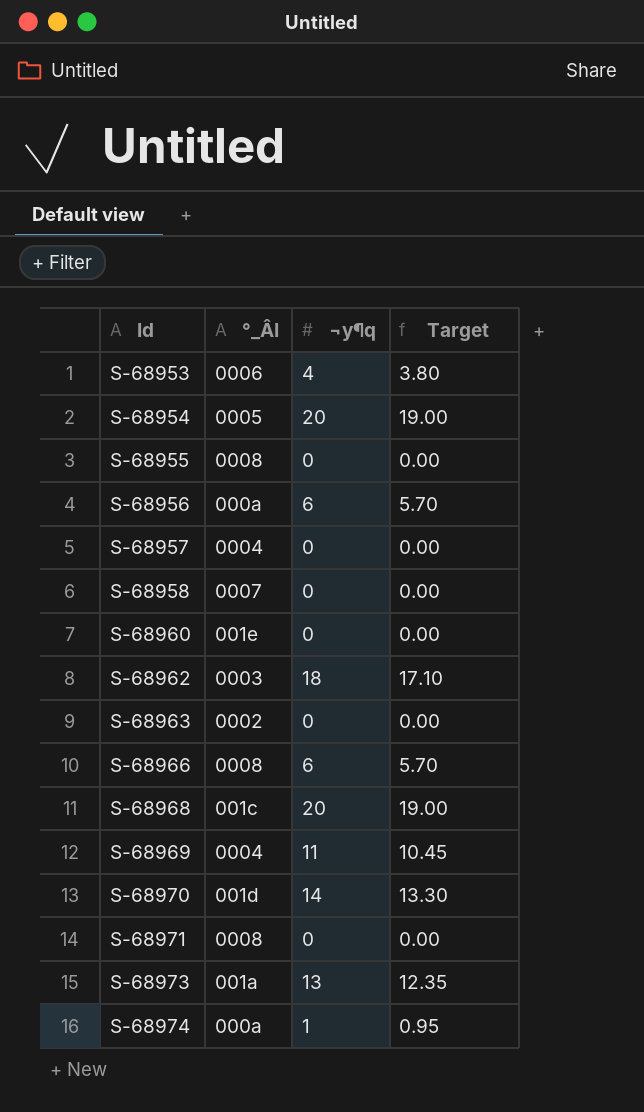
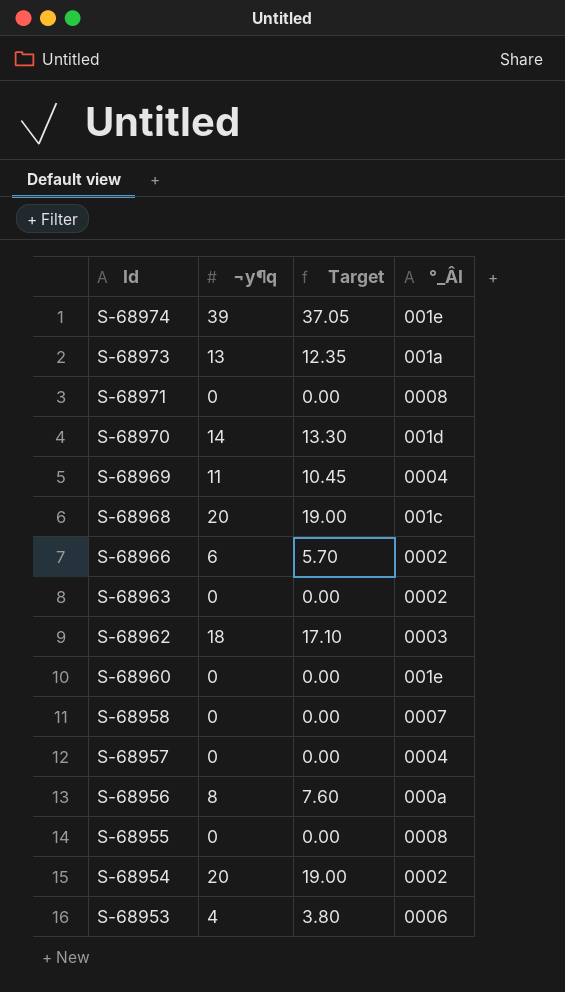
row order: Id ascending -> Id descending
column °_ÂI | position: 2 -> 4
S-68974 | ¬y¶q: 1 -> 39
S-68974 | Target: 0.95 -> 37.05
S-68974 | °_ÂI: 000a -> 001e
S-68966 | °_ÂI: 0008 -> 0002
S-68956 | ¬y¶q: 6 -> 8
S-68956 | Target: 5.70 -> 7.60
S-68954 | °_ÂI: 0005 -> 0002

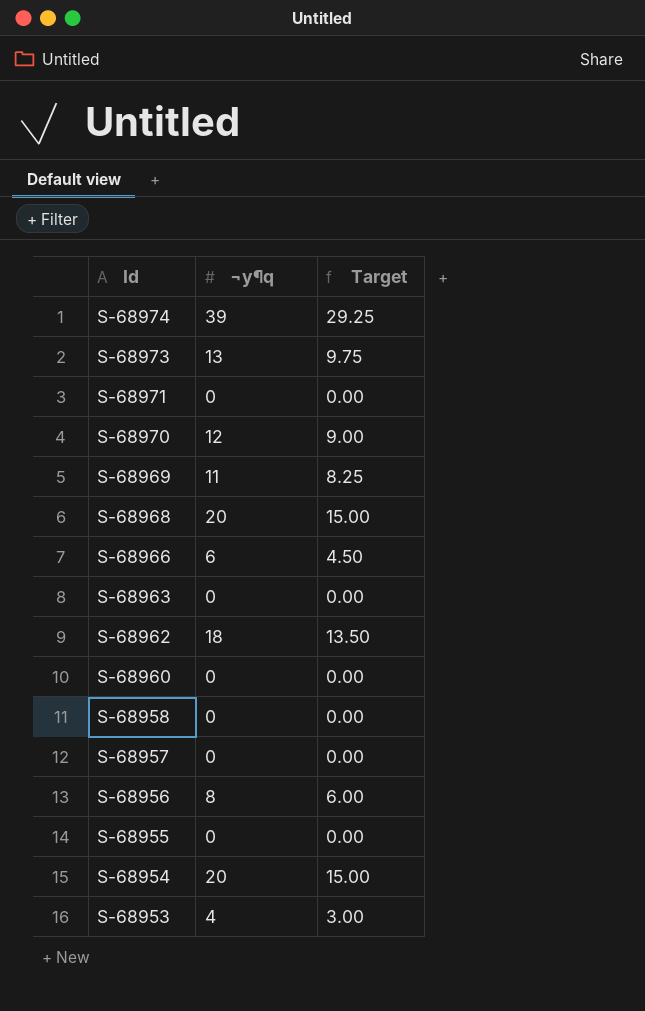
column °_ÂI | position: 4 -> none
column Target | formula: [¬y¶q] * 0.95 -> [¬y¶q] * 0.75
S-68970 | ¬y¶q: 14 -> 12

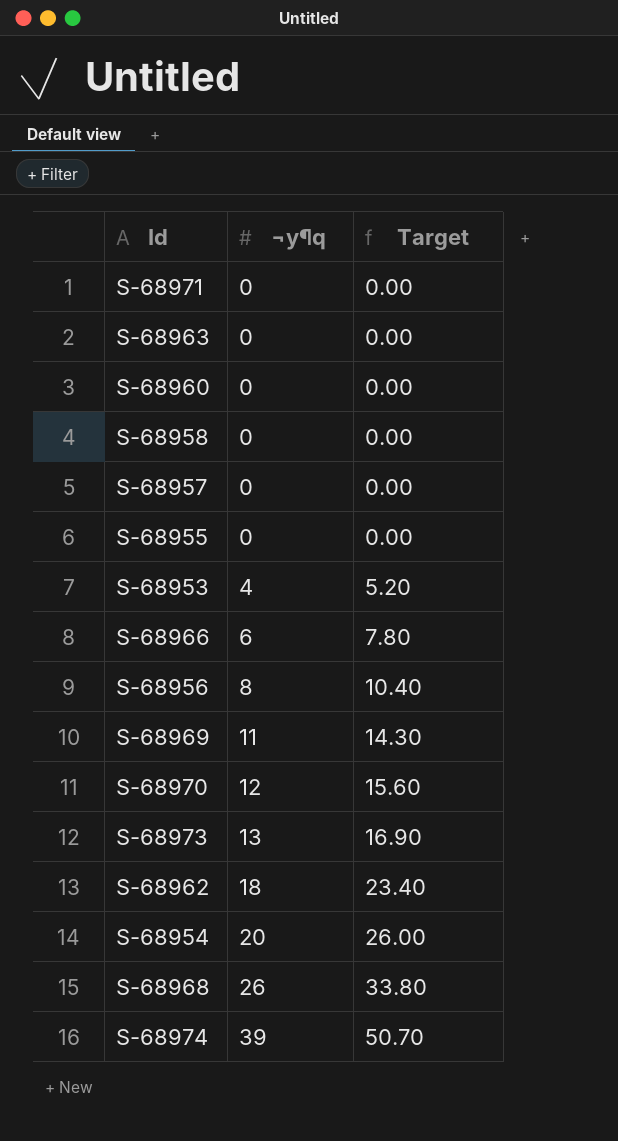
row order: Id descending -> ¬y¶q ascending
column Target | formula: [¬y¶q] * 0.75 -> [¬y¶q] * 1.3
S-68968 | ¬y¶q: 20 -> 26

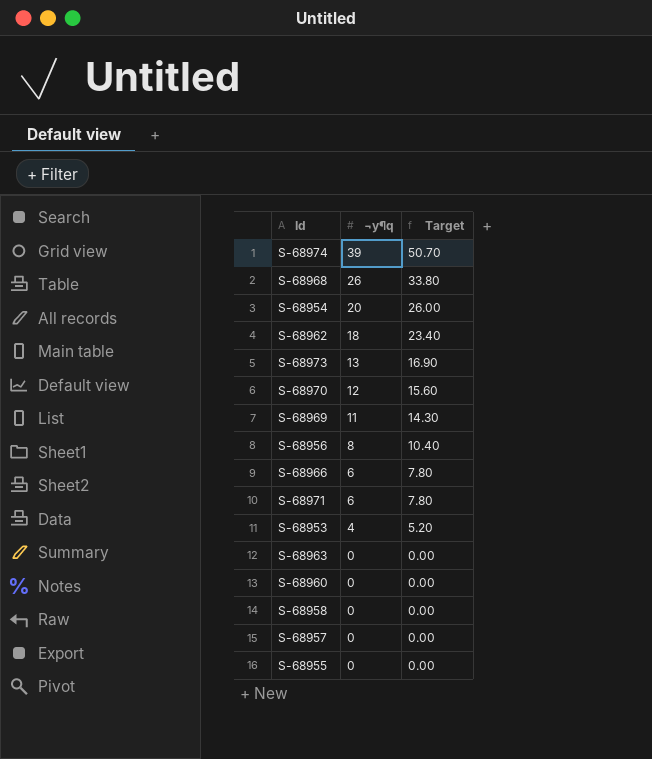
row order: ¬y¶q ascending -> ¬y¶q descending
S-68971 | ¬y¶q: 0 -> 6
S-68971 | Target: 0.00 -> 7.80

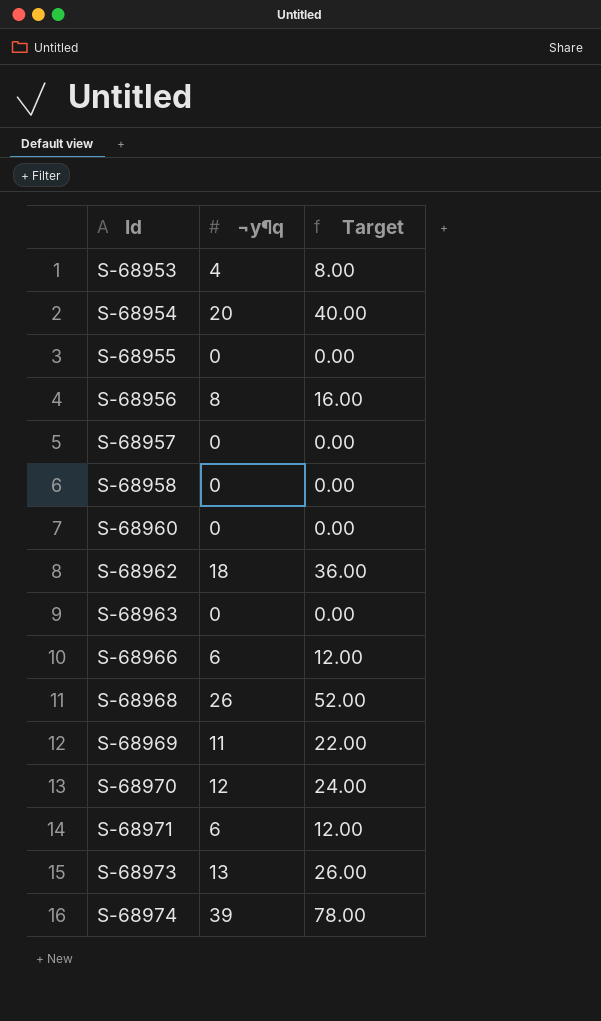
row order: ¬y¶q descending -> Id ascending
column Target | formula: [¬y¶q] * 1.3 -> [¬y¶q] * 2

